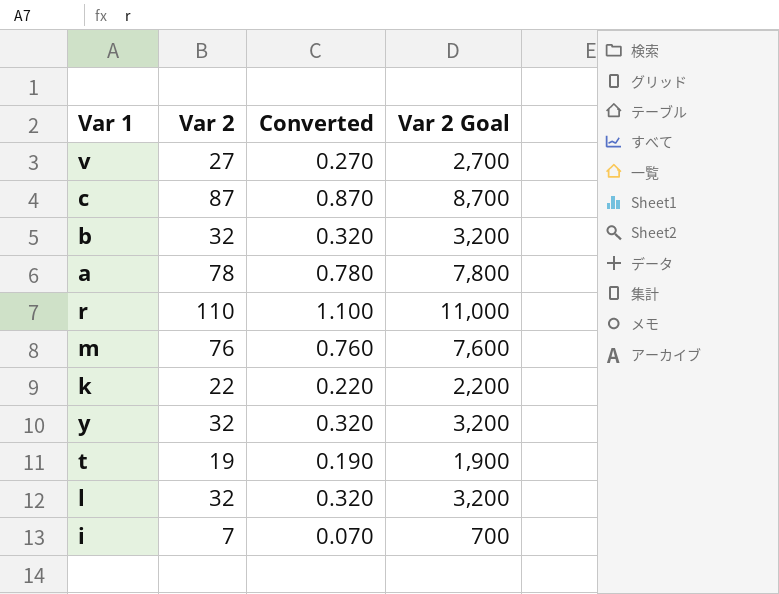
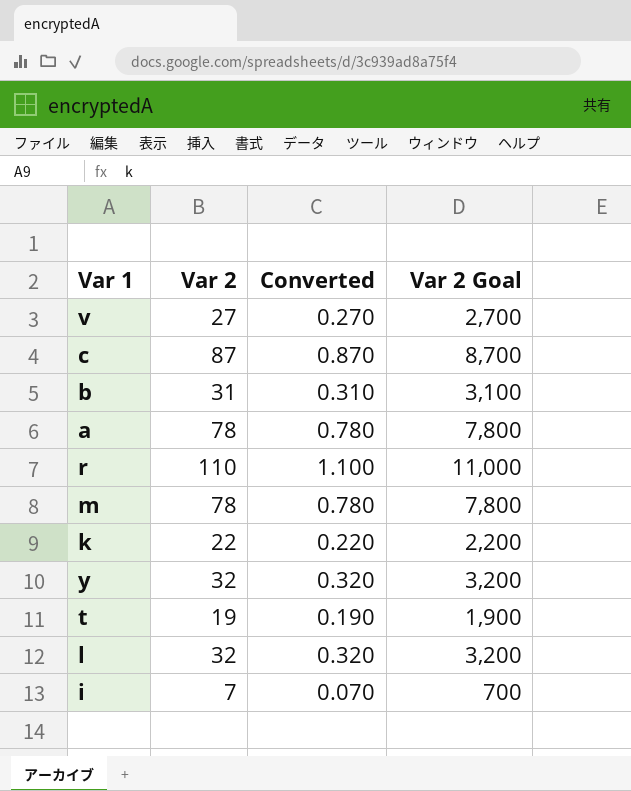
b | Var 2: 32 -> 31
b | Converted: 0.320 -> 0.310
b | Var 2 Goal: 3,200 -> 3,100
m | Var 2: 76 -> 78
m | Converted: 0.760 -> 0.780
m | Var 2 Goal: 7,600 -> 7,800

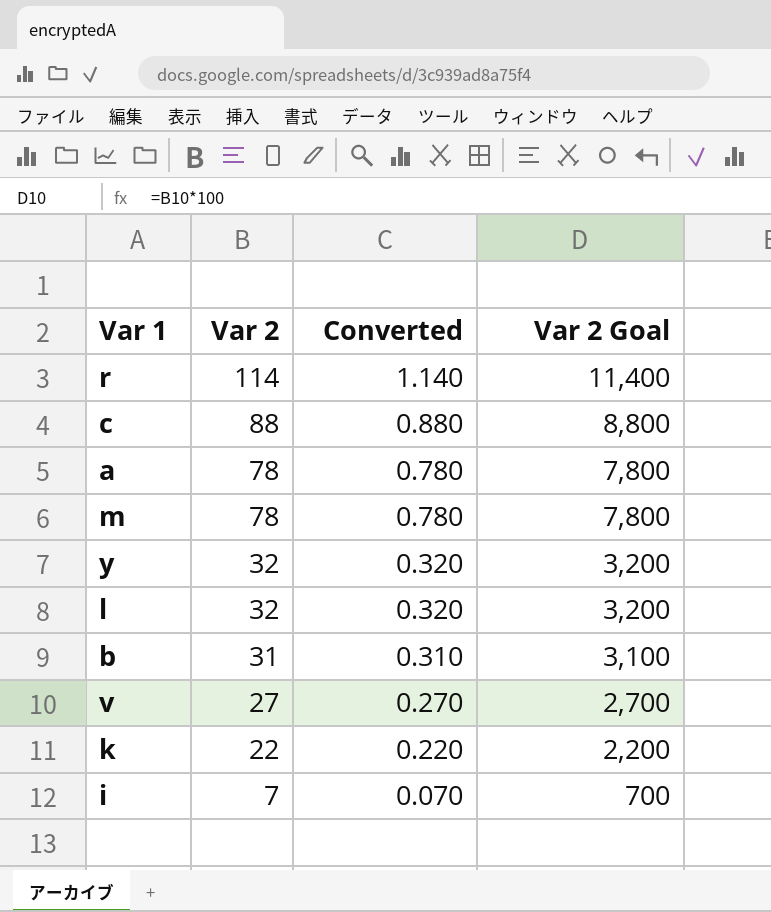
row order: none -> Var 2 descending
row t: 19 | 0.190 | 1,900 -> none
r | Var 2: 110 -> 114
r | Converted: 1.100 -> 1.140
r | Var 2 Goal: 11,000 -> 11,400
c | Var 2: 87 -> 88
c | Converted: 0.870 -> 0.880
c | Var 2 Goal: 8,700 -> 8,800

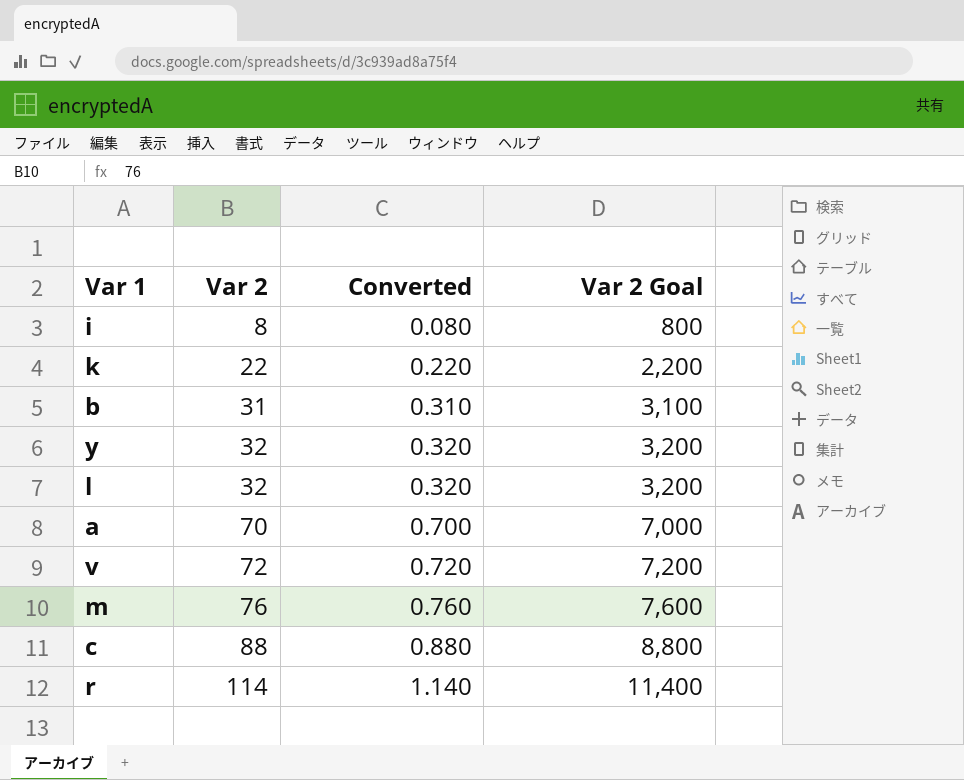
row order: Var 2 descending -> Var 2 ascending
i | Var 2: 7 -> 8
i | Converted: 0.070 -> 0.080
i | Var 2 Goal: 700 -> 800
a | Var 2: 78 -> 70
a | Converted: 0.780 -> 0.700
a | Var 2 Goal: 7,800 -> 7,000
v | Var 2: 27 -> 72
v | Converted: 0.270 -> 0.720
v | Var 2 Goal: 2,700 -> 7,200
m | Var 2: 78 -> 76
m | Converted: 0.780 -> 0.760
m | Var 2 Goal: 7,800 -> 7,600

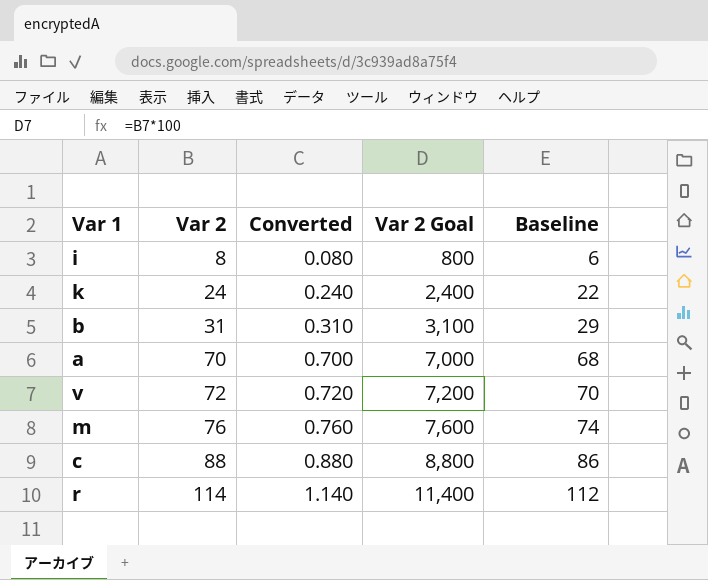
column Baseline | formula: none -> [Var 2] - 2
row y: 32 | 0.320 | 3,200 -> none
row l: 32 | 0.320 | 3,200 -> none
k | Var 2: 22 -> 24
k | Converted: 0.220 -> 0.240
k | Var 2 Goal: 2,200 -> 2,400

